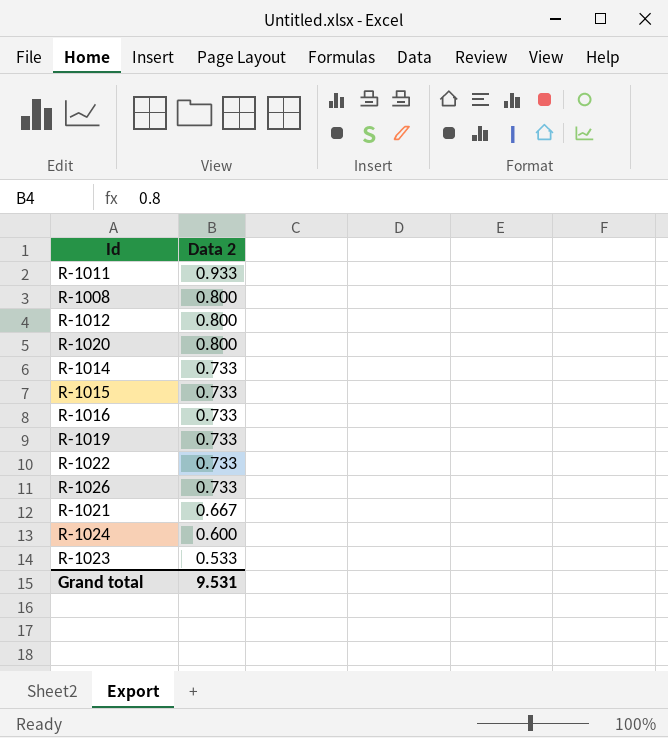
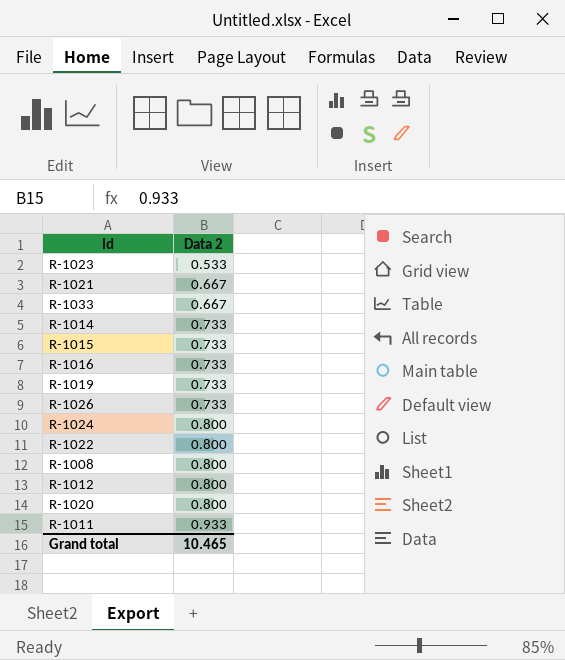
row order: Data 2 descending -> Data 2 ascending
row R-1033: none -> 0.667
R-1024 | Data 2: 0.600 -> 0.800
R-1022 | Data 2: 0.733 -> 0.800
Grand total | Data 2: 9.531 -> 10.465

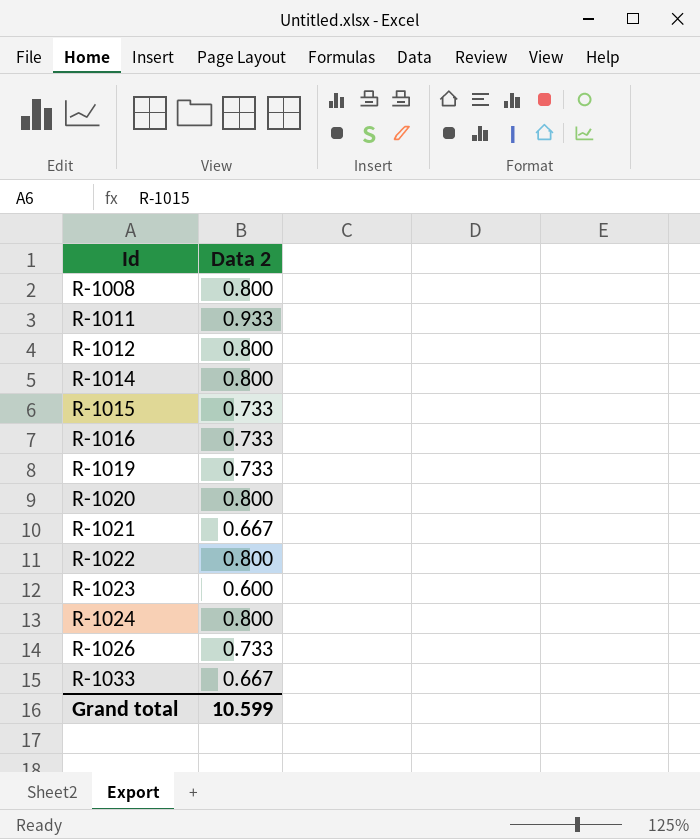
row order: Data 2 ascending -> Id ascending
R-1014 | Data 2: 0.733 -> 0.800
R-1023 | Data 2: 0.533 -> 0.600
Grand total | Data 2: 10.465 -> 10.599

